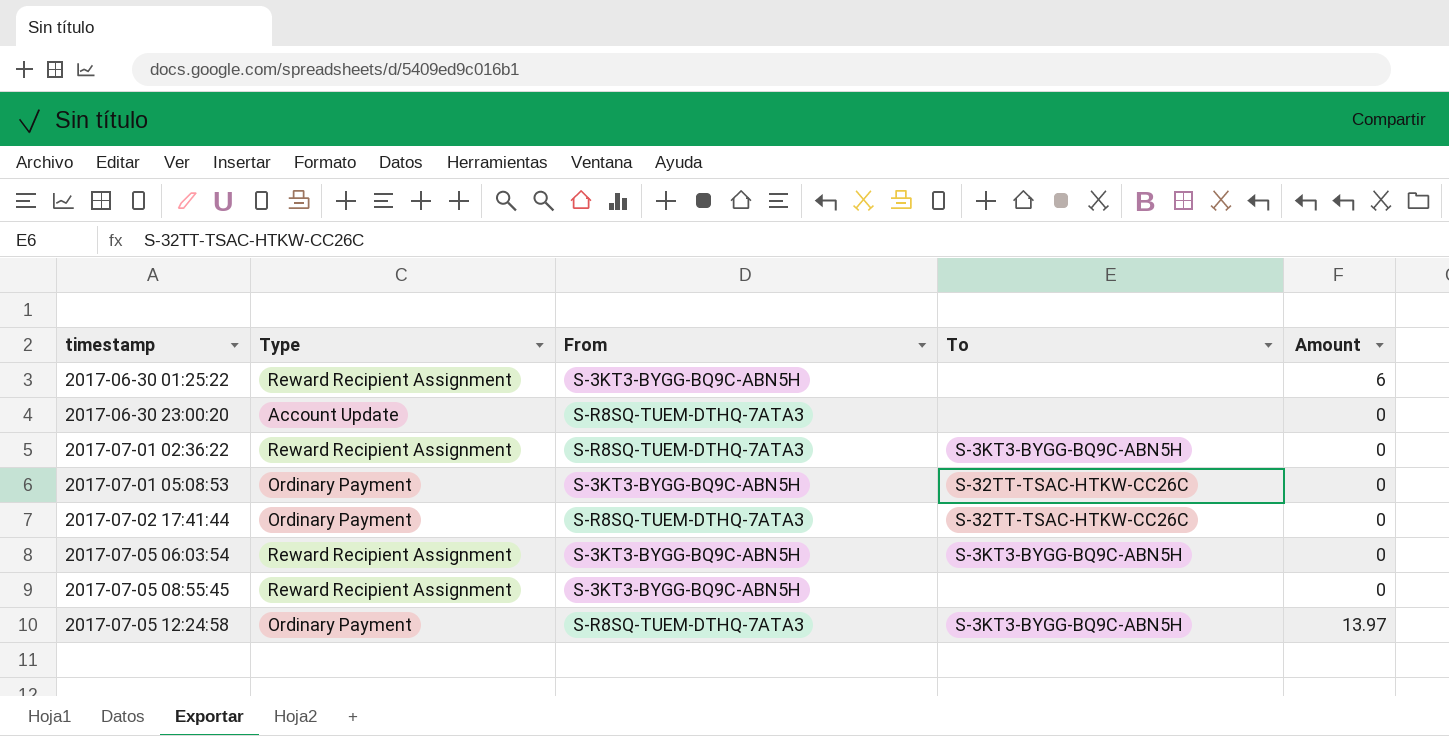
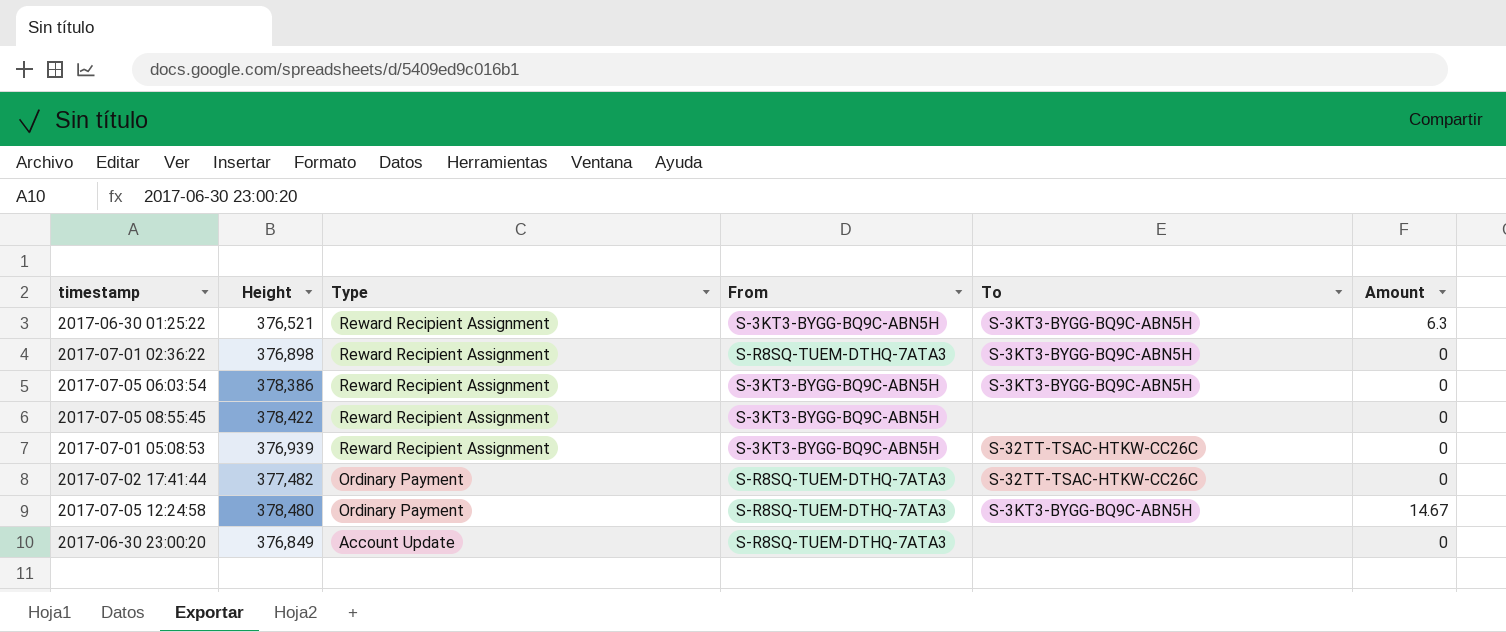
row order: timestamp ascending -> Type descending
column Height | position: none -> 2
2017-06-30 01:25:22 | To: none -> S-3KT3-BYGG-BQ9C-ABN5H
2017-06-30 01:25:22 | Amount: 6 -> 6.3
2017-07-01 05:08:53 | Type: Ordinary Payment -> Reward Recipient Assignment
2017-07-05 12:24:58 | Amount: 13.97 -> 14.67

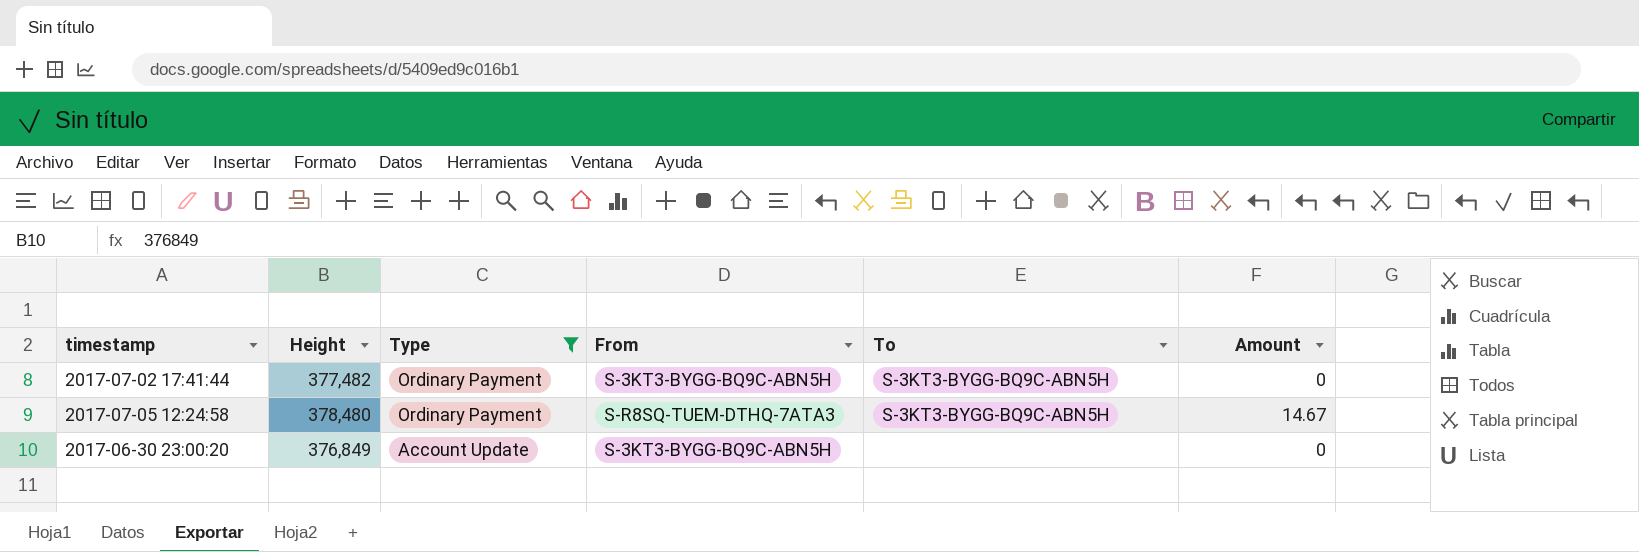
filter: none -> Type != Reward Recipient Assignment
2017-07-02 17:41:44 | From: S-R8SQ-TUEM-DTHQ-7ATA3 -> S-3KT3-BYGG-BQ9C-ABN5H
2017-07-02 17:41:44 | To: S-32TT-TSAC-HTKW-CC26C -> S-3KT3-BYGG-BQ9C-ABN5H
2017-06-30 23:00:20 | From: S-R8SQ-TUEM-DTHQ-7ATA3 -> S-3KT3-BYGG-BQ9C-ABN5H

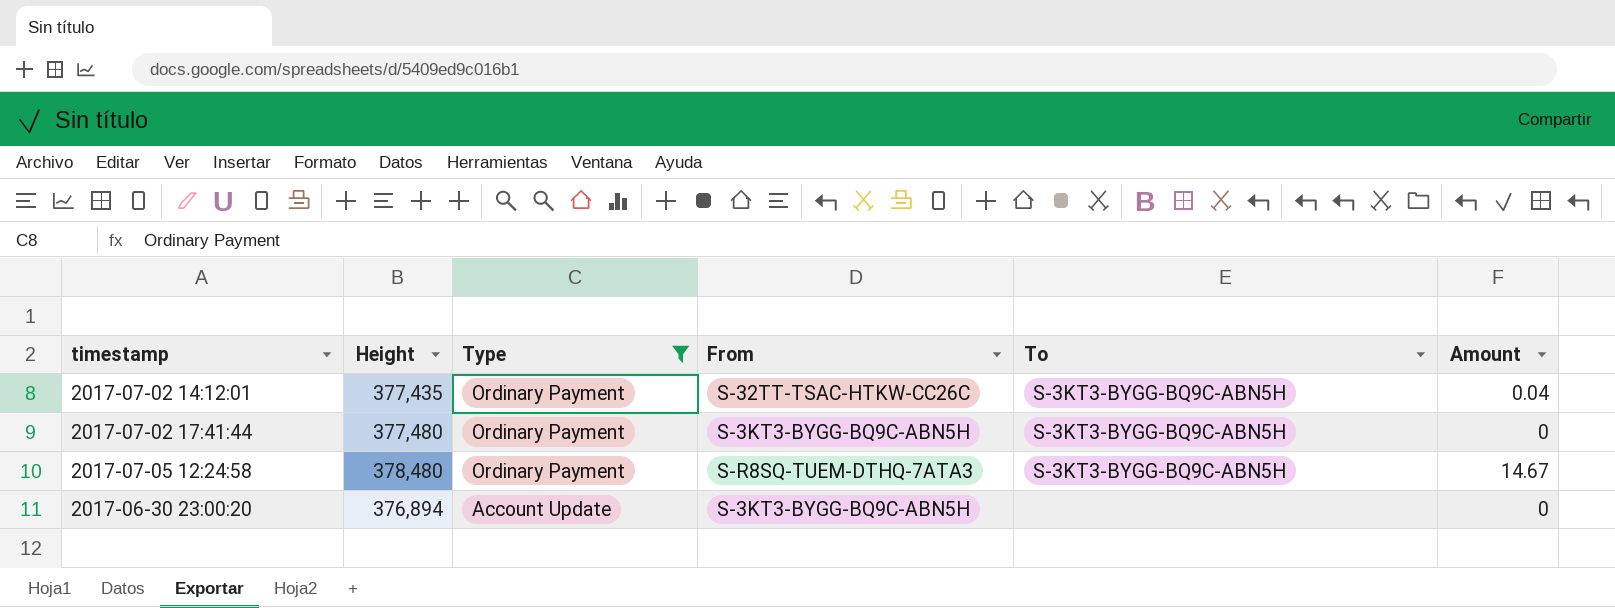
row 2017-07-02 14:12:01: none -> 377,435 | Ordinary Payment | S-32TT-TSAC-HTKW-CC26C | S-3KT3-BYGG-BQ9C-ABN5H | 0.04
2017-07-02 17:41:44 | Height: 377,482 -> 377,480
2017-06-30 23:00:20 | Height: 376,849 -> 376,894

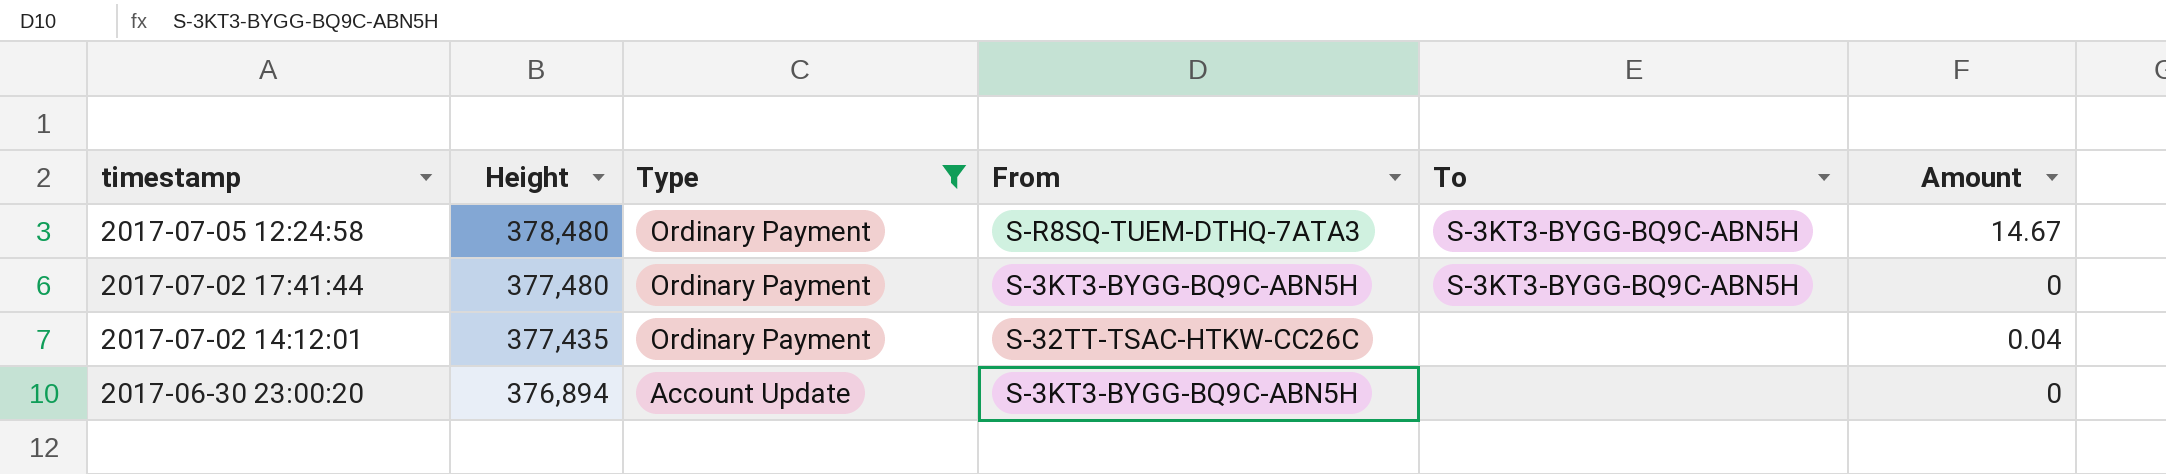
row order: Type descending -> timestamp descending
2017-07-02 14:12:01 | To: S-3KT3-BYGG-BQ9C-ABN5H -> none

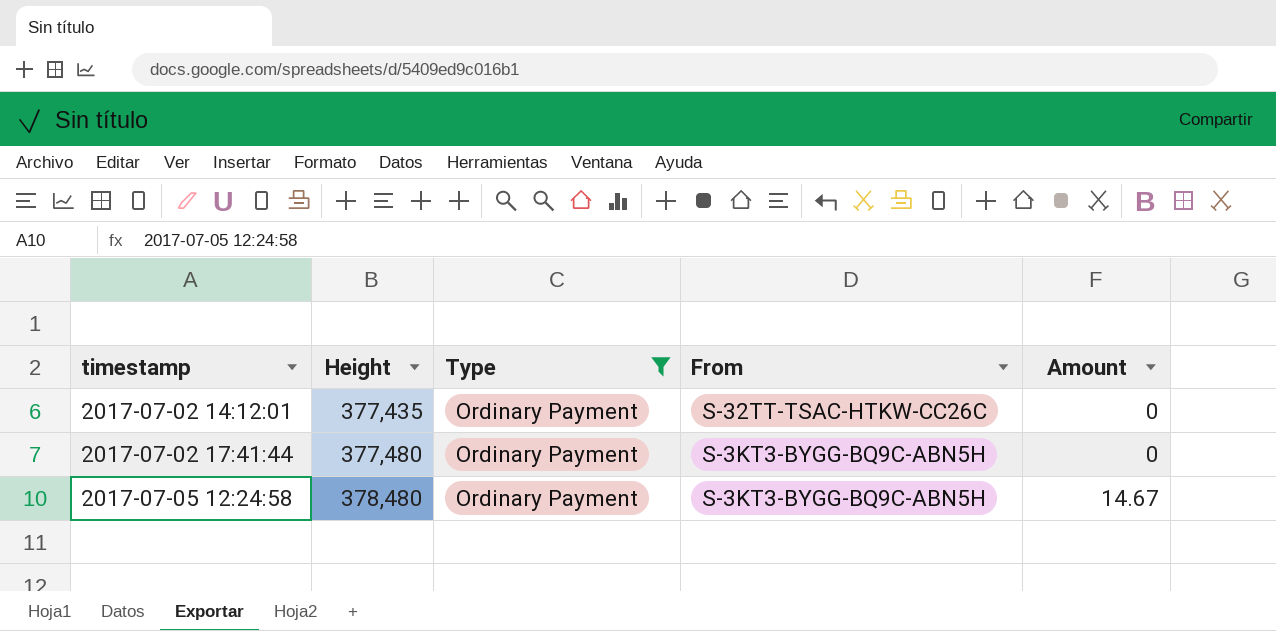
row order: timestamp descending -> timestamp ascending
column To | position: 5 -> none
row 2017-06-30 23:00:20: 376,894 | Account Update | S-3KT3-BYGG-BQ9C-ABN5H | none | 0 -> none
2017-07-02 14:12:01 | Amount: 0.04 -> 0
2017-07-05 12:24:58 | From: S-R8SQ-TUEM-DTHQ-7ATA3 -> S-3KT3-BYGG-BQ9C-ABN5H

